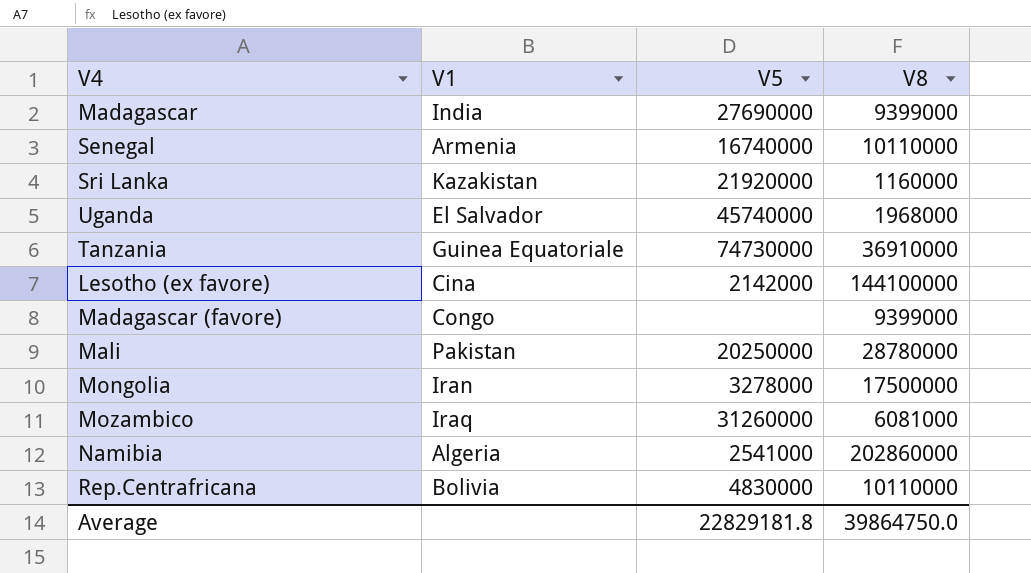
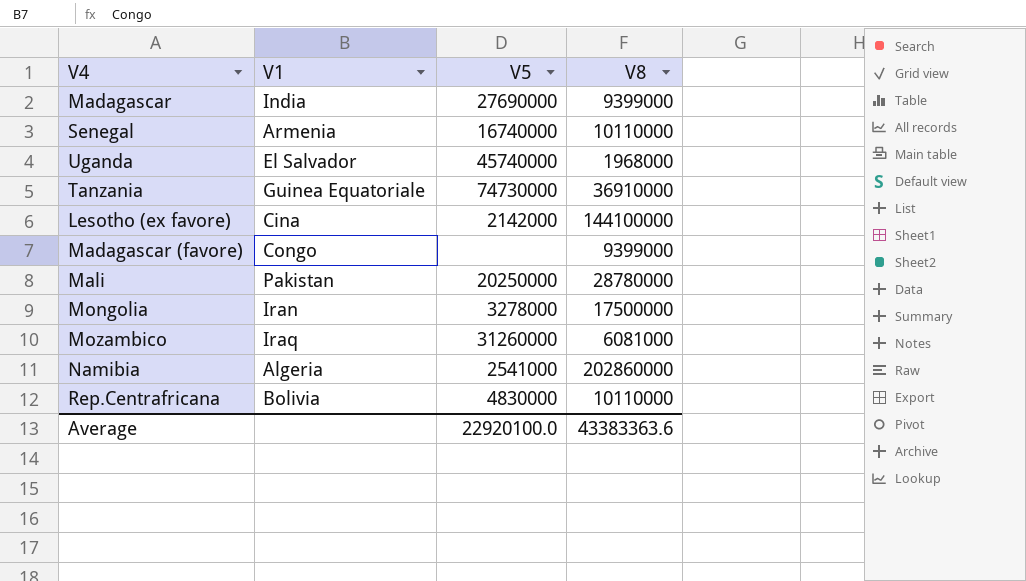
row Sri Lanka: Kazakistan | 21920000 | 1160000 -> none
Average | V5: 22829181.8 -> 22920100.0
Average | V8: 39864750.0 -> 43383363.6

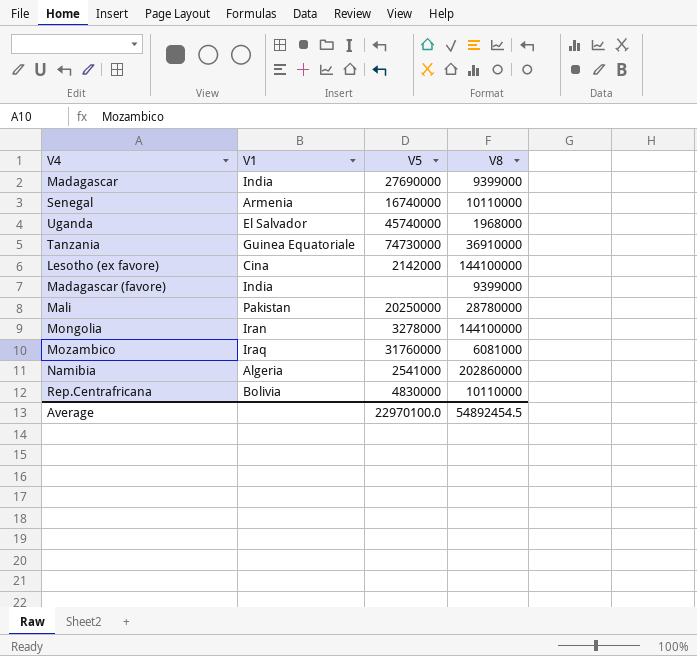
Madagascar (favore) | V1: Congo -> India
Mongolia | V8: 17500000 -> 144100000
Mozambico | V5: 31260000 -> 31760000
Average | V5: 22920100.0 -> 22970100.0
Average | V8: 43383363.6 -> 54892454.5

